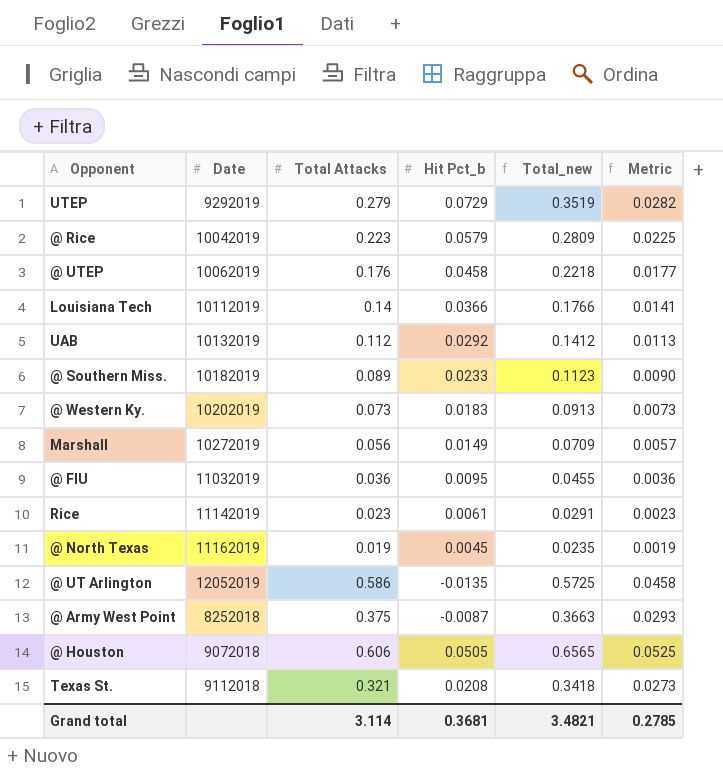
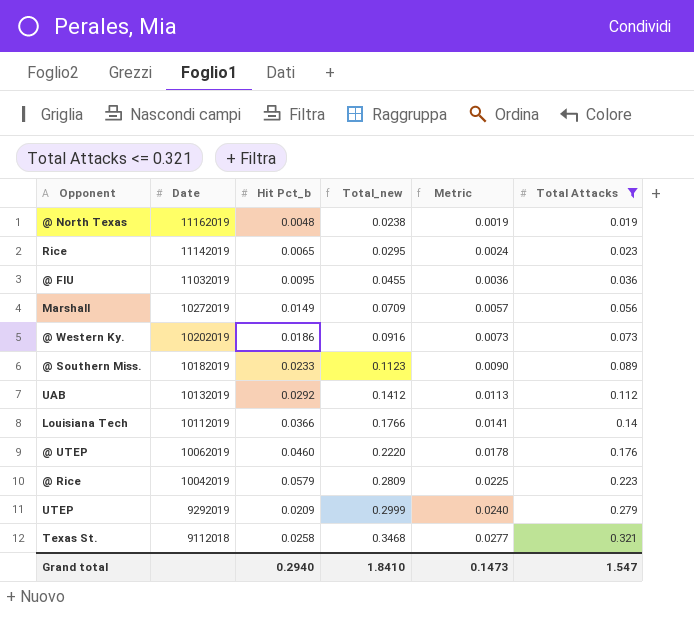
filter: none -> Total Attacks <= 0.321
row order: none -> Date descending
column Total Attacks | position: 3 -> 6
@ North Texas | Hit Pct_b: 0.0045 -> 0.0048
@ North Texas | Total_new: 0.0235 -> 0.0238
Rice | Hit Pct_b: 0.0061 -> 0.0065
Rice | Total_new: 0.0291 -> 0.0295
Rice | Metric: 0.0023 -> 0.0024
@ Western Ky. | Hit Pct_b: 0.0183 -> 0.0186
@ Western Ky. | Total_new: 0.0913 -> 0.0916
@ UTEP | Hit Pct_b: 0.0458 -> 0.0460
@ UTEP | Total_new: 0.2218 -> 0.2220
@ UTEP | Metric: 0.0177 -> 0.0178
UTEP | Hit Pct_b: 0.0729 -> 0.0209
UTEP | Total_new: 0.3519 -> 0.2999
UTEP | Metric: 0.0282 -> 0.0240
Texas St. | Hit Pct_b: 0.0208 -> 0.0258
Texas St. | Total_new: 0.3418 -> 0.3468
Texas St. | Metric: 0.0273 -> 0.0277
Grand total | Hit Pct_b: 0.3681 -> 0.2940
Grand total | Total_new: 3.4821 -> 1.8410
Grand total | Metric: 0.2785 -> 0.1473
Grand total | Total Attacks: 3.114 -> 1.547

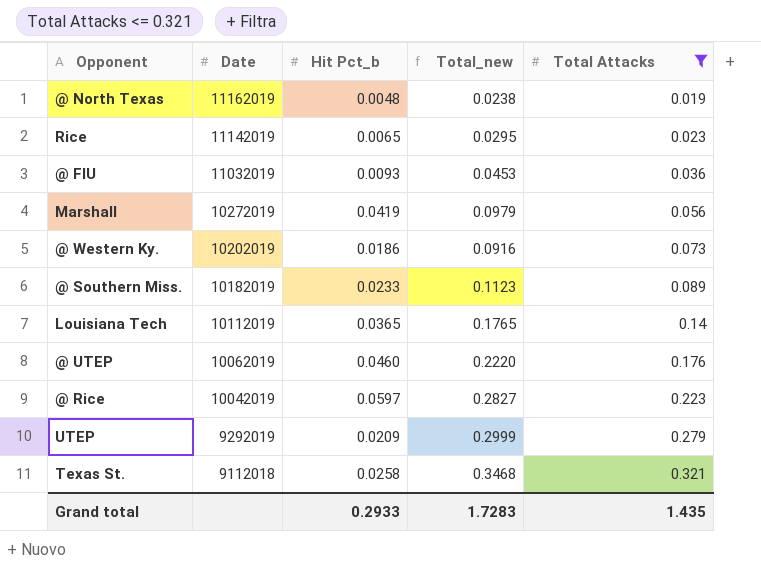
column Metric | formula: [Total_new] * 0.08 -> none
row UAB: 10132019 | 0.0292 | 0.1412 | 0.0113 | 0.112 -> none
@ FIU | Hit Pct_b: 0.0095 -> 0.0093
@ FIU | Total_new: 0.0455 -> 0.0453
Marshall | Hit Pct_b: 0.0149 -> 0.0419
Marshall | Total_new: 0.0709 -> 0.0979
Louisiana Tech | Hit Pct_b: 0.0366 -> 0.0365
Louisiana Tech | Total_new: 0.1766 -> 0.1765
@ Rice | Hit Pct_b: 0.0579 -> 0.0597
@ Rice | Total_new: 0.2809 -> 0.2827
Grand total | Hit Pct_b: 0.2940 -> 0.2933
Grand total | Total_new: 1.8410 -> 1.7283
Grand total | Total Attacks: 1.547 -> 1.435

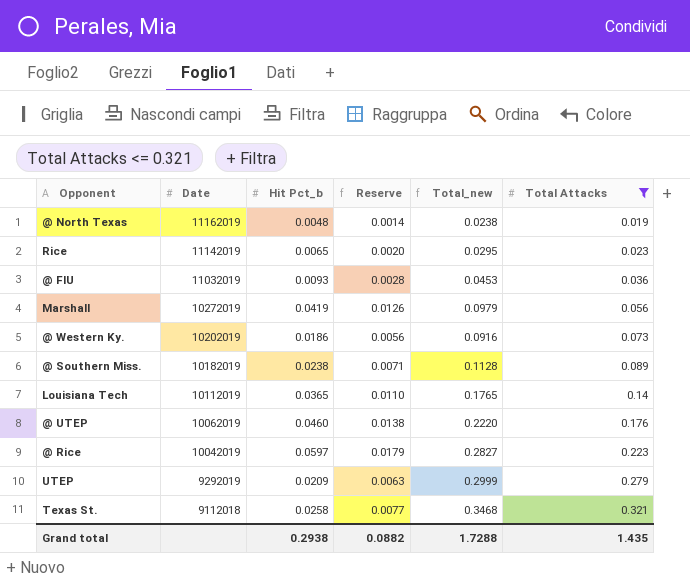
column Reserve | formula: none -> [Hit Pct_b] * 0.3
@ Southern Miss. | Hit Pct_b: 0.0233 -> 0.0238
@ Southern Miss. | Total_new: 0.1123 -> 0.1128
Grand total | Hit Pct_b: 0.2933 -> 0.2938
Grand total | Total_new: 1.7283 -> 1.7288

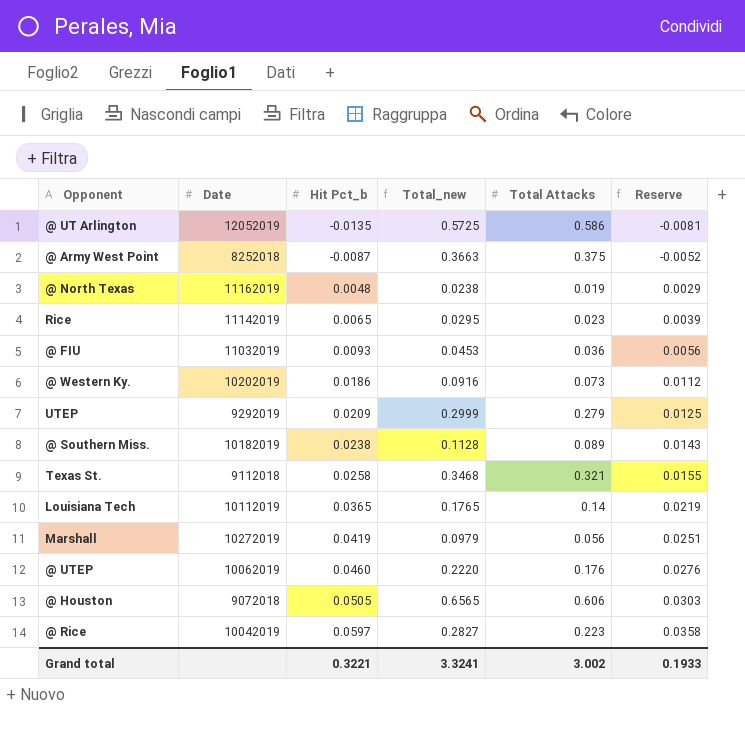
filter: Total Attacks <= 0.321 -> none
row order: Date descending -> Hit Pct_b ascending
column Reserve | formula: [Hit Pct_b] * 0.3 -> [Hit Pct_b] * 0.6
column Reserve | position: 4 -> 6
Grand total | Hit Pct_b: 0.2938 -> 0.3221
Grand total | Total_new: 1.7288 -> 3.3241
Grand total | Total Attacks: 1.435 -> 3.002
Grand total | Reserve: 0.0882 -> 0.1933

